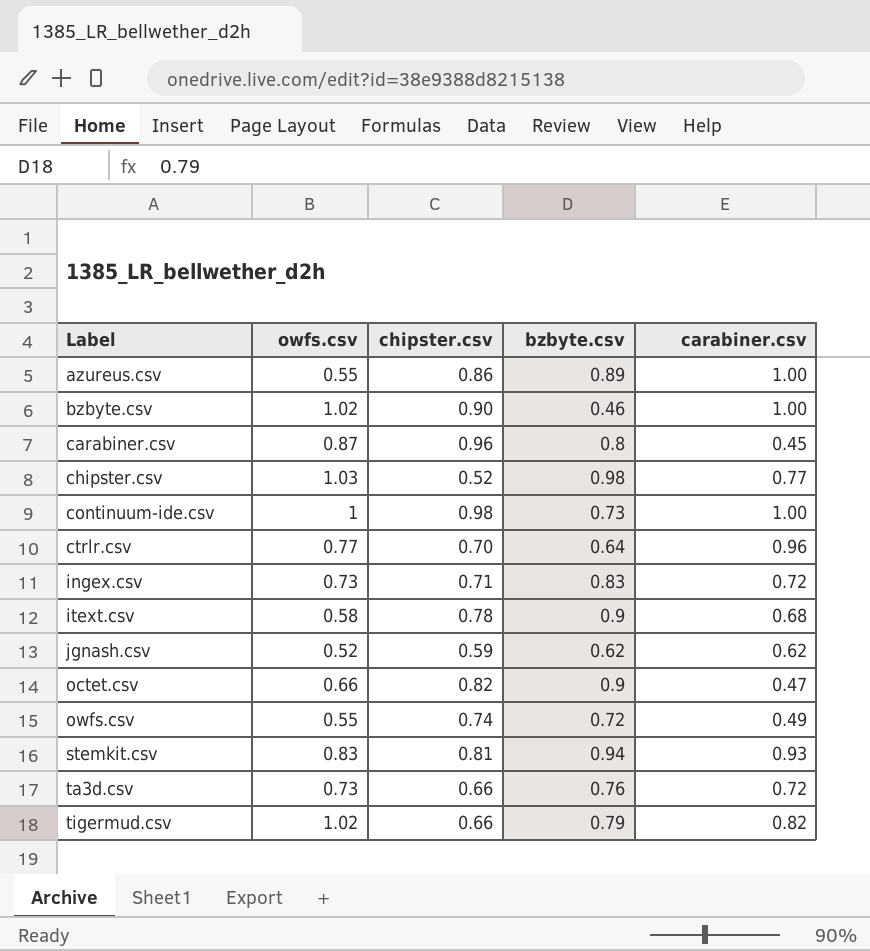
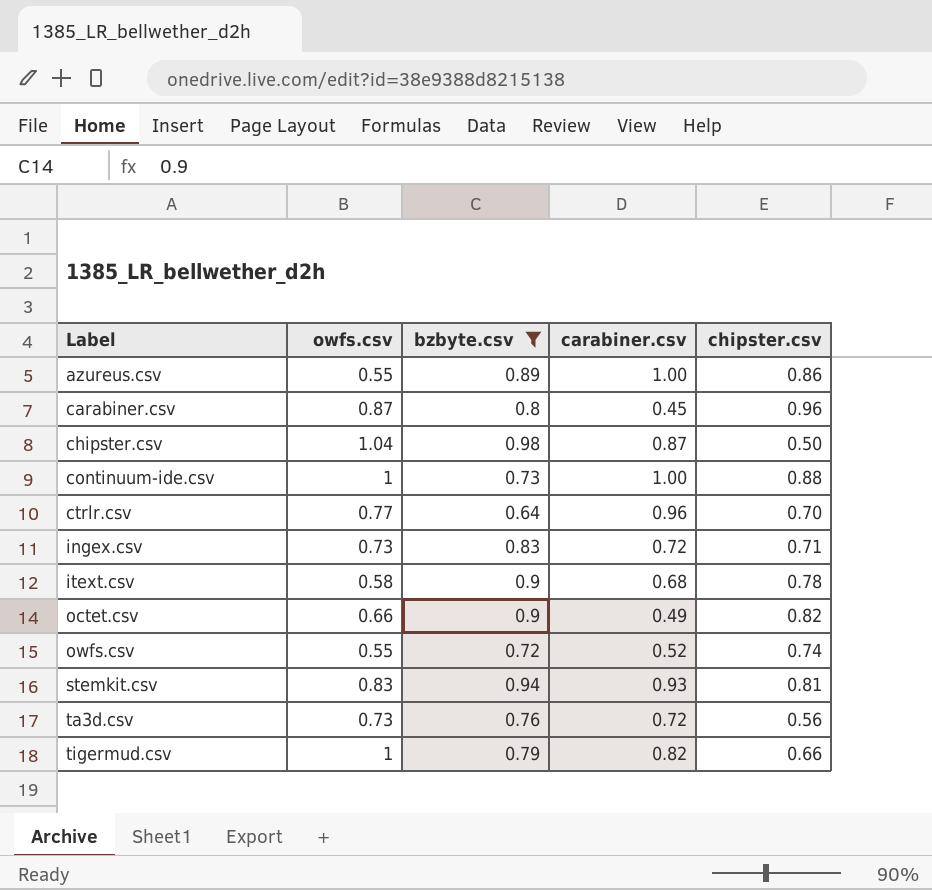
filter: none -> bzbyte.csv >= 0.64
column chipster.csv | position: 3 -> 5
chipster.csv | owfs.csv: 1.03 -> 1.04
chipster.csv | carabiner.csv: 0.77 -> 0.87
chipster.csv | chipster.csv: 0.52 -> 0.50
continuum-ide.csv | chipster.csv: 0.98 -> 0.88
octet.csv | carabiner.csv: 0.47 -> 0.49
owfs.csv | carabiner.csv: 0.49 -> 0.52
ta3d.csv | chipster.csv: 0.66 -> 0.56
tigermud.csv | owfs.csv: 1.02 -> 1

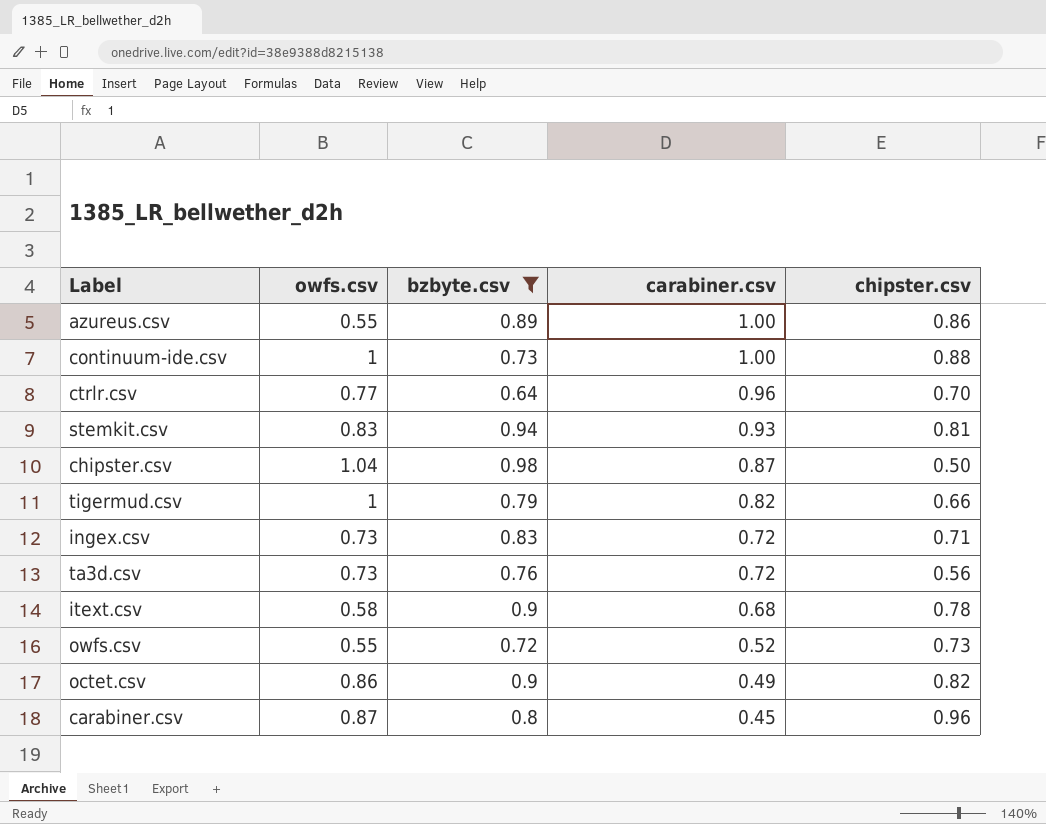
row order: Label ascending -> carabiner.csv descending
owfs.csv | chipster.csv: 0.74 -> 0.73
octet.csv | owfs.csv: 0.66 -> 0.86

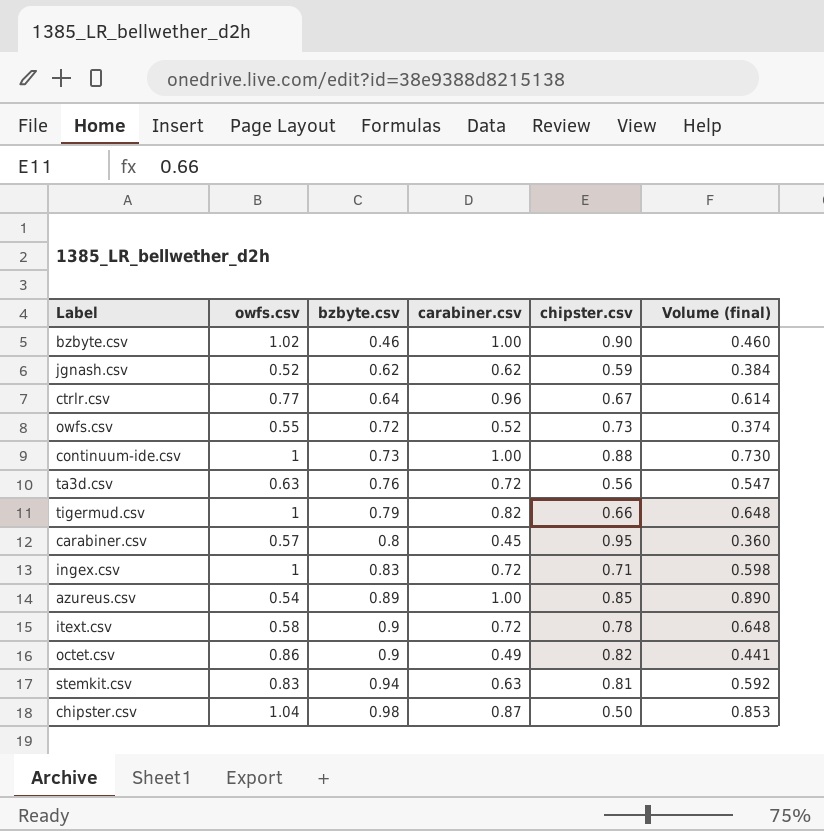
filter: bzbyte.csv >= 0.64 -> none
row order: carabiner.csv descending -> bzbyte.csv ascending
column Volume (final) | formula: none -> [bzbyte.csv] * [carabiner.csv]
ctrlr.csv | chipster.csv: 0.70 -> 0.67
ta3d.csv | owfs.csv: 0.73 -> 0.63
carabiner.csv | owfs.csv: 0.87 -> 0.57
carabiner.csv | chipster.csv: 0.96 -> 0.95
ingex.csv | owfs.csv: 0.73 -> 1
azureus.csv | owfs.csv: 0.55 -> 0.54
azureus.csv | chipster.csv: 0.86 -> 0.85
itext.csv | carabiner.csv: 0.68 -> 0.72
stemkit.csv | carabiner.csv: 0.93 -> 0.63

